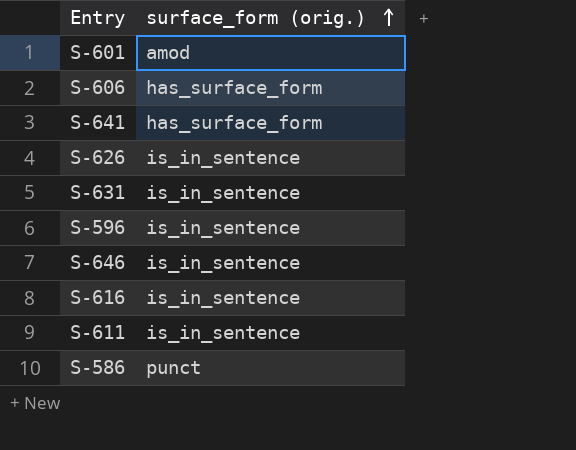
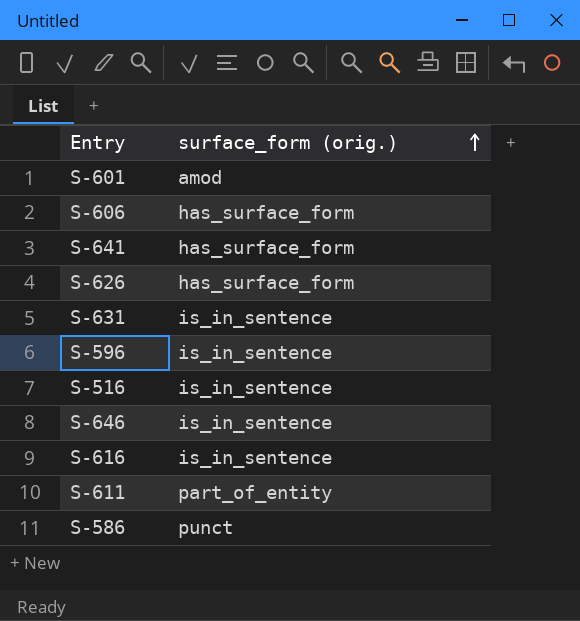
S-626 | surface_form (orig.): is_in_sentence -> has_surface_form
row S-516: none -> is_in_sentence
S-611 | surface_form (orig.): is_in_sentence -> part_of_entity

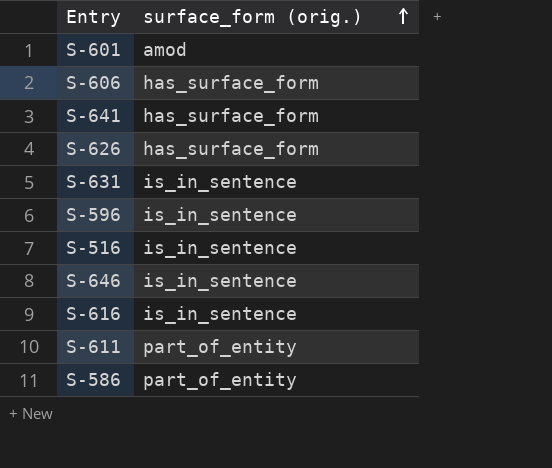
S-586 | surface_form (orig.): punct -> part_of_entity

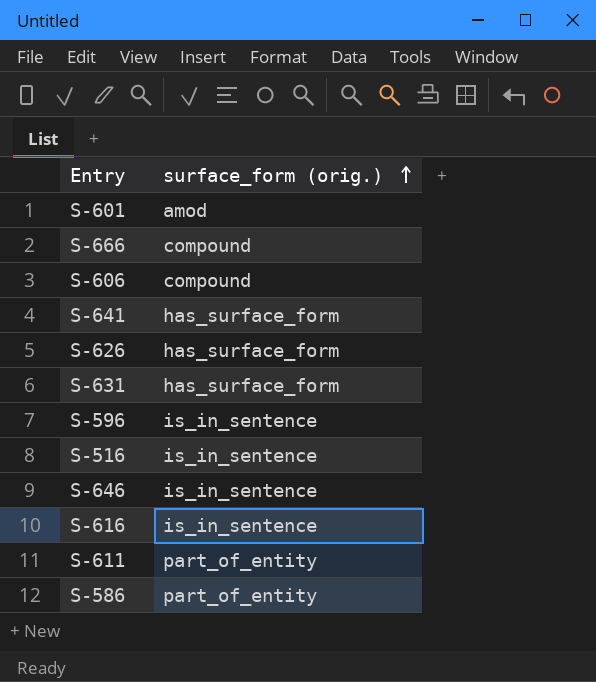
row S-666: none -> compound
S-606 | surface_form (orig.): has_surface_form -> compound
S-631 | surface_form (orig.): is_in_sentence -> has_surface_form

